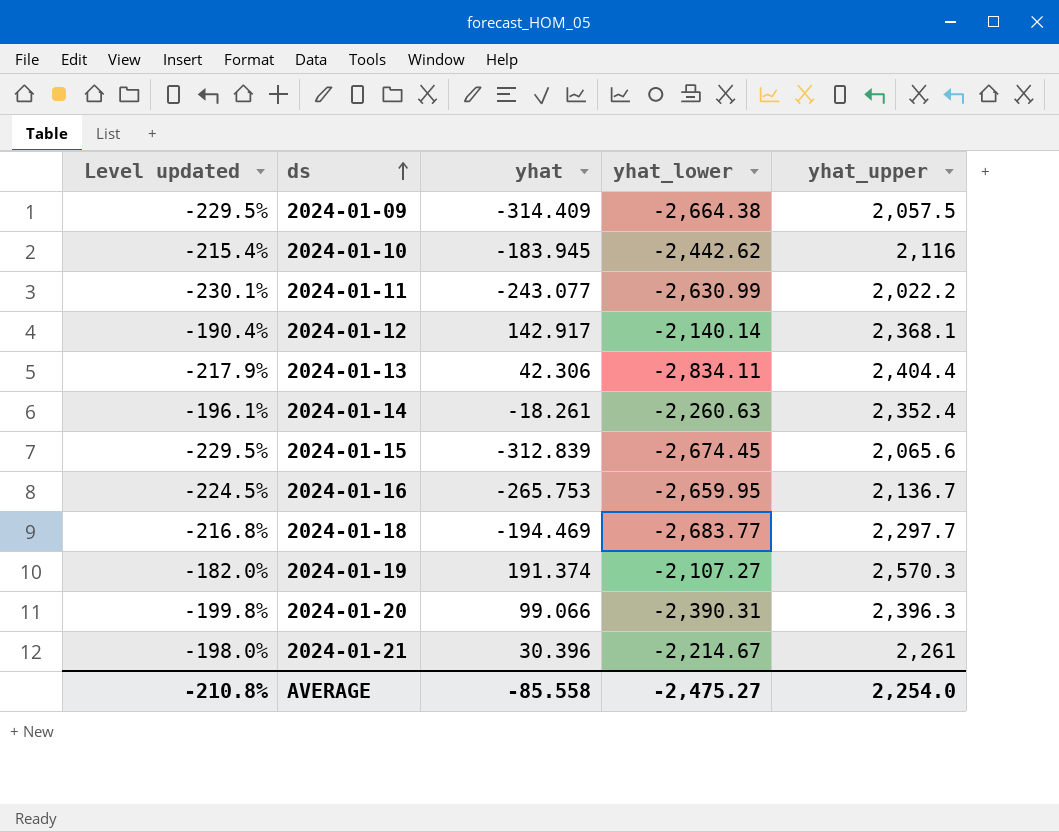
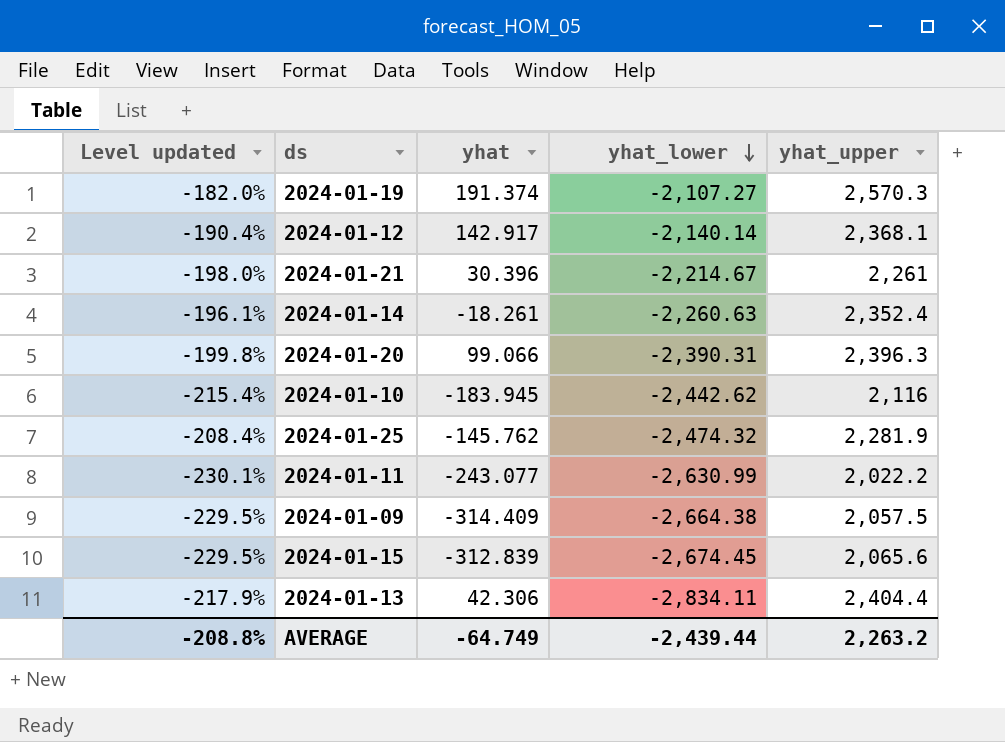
row order: ds ascending -> yhat_lower descending
row 2024-01-16: -224.5% | -265.753 | -2,659.95 | 2,136.7 -> none
row 2024-01-18: -216.8% | -194.469 | -2,683.77 | 2,297.7 -> none
row 2024-01-25: none -> -208.4% | -145.762 | -2,474.32 | 2,281.9
AVERAGE | Level updated: -210.8% -> -208.8%
AVERAGE | yhat: -85.558 -> -64.749
AVERAGE | yhat_lower: -2,475.27 -> -2,439.44
AVERAGE | yhat_upper: 2,254.0 -> 2,263.2

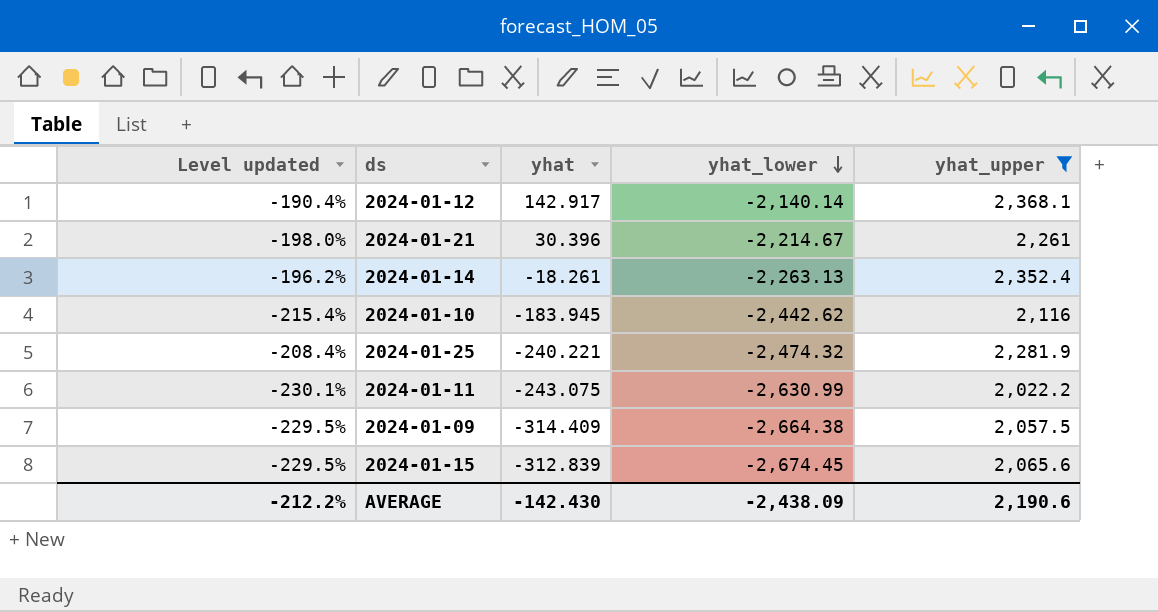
filter: none -> yhat_upper <= 2,368.1
2024-01-14 | Level updated: -196.1% -> -196.2%
2024-01-14 | yhat_lower: -2,260.63 -> -2,263.13
2024-01-25 | yhat: -145.762 -> -240.221
2024-01-11 | yhat: -243.077 -> -243.075
AVERAGE | Level updated: -208.8% -> -212.2%
AVERAGE | yhat: -64.749 -> -142.430
AVERAGE | yhat_lower: -2,439.44 -> -2,438.09
AVERAGE | yhat_upper: 2,263.2 -> 2,190.6

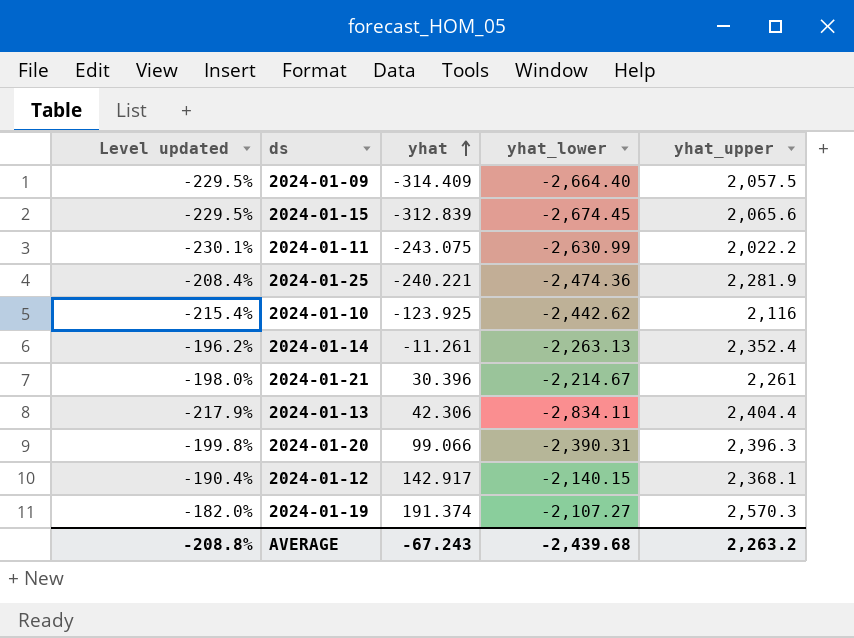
filter: yhat_upper <= 2,368.1 -> none
row order: yhat_lower descending -> yhat ascending
2024-01-09 | yhat_lower: -2,664.38 -> -2,664.40
2024-01-25 | yhat_lower: -2,474.32 -> -2,474.36
2024-01-10 | yhat: -183.945 -> -123.925
2024-01-14 | yhat: -18.261 -> -11.261
2024-01-12 | yhat_lower: -2,140.14 -> -2,140.15
AVERAGE | Level updated: -212.2% -> -208.8%
AVERAGE | yhat: -142.430 -> -67.243
AVERAGE | yhat_lower: -2,438.09 -> -2,439.68
AVERAGE | yhat_upper: 2,190.6 -> 2,263.2

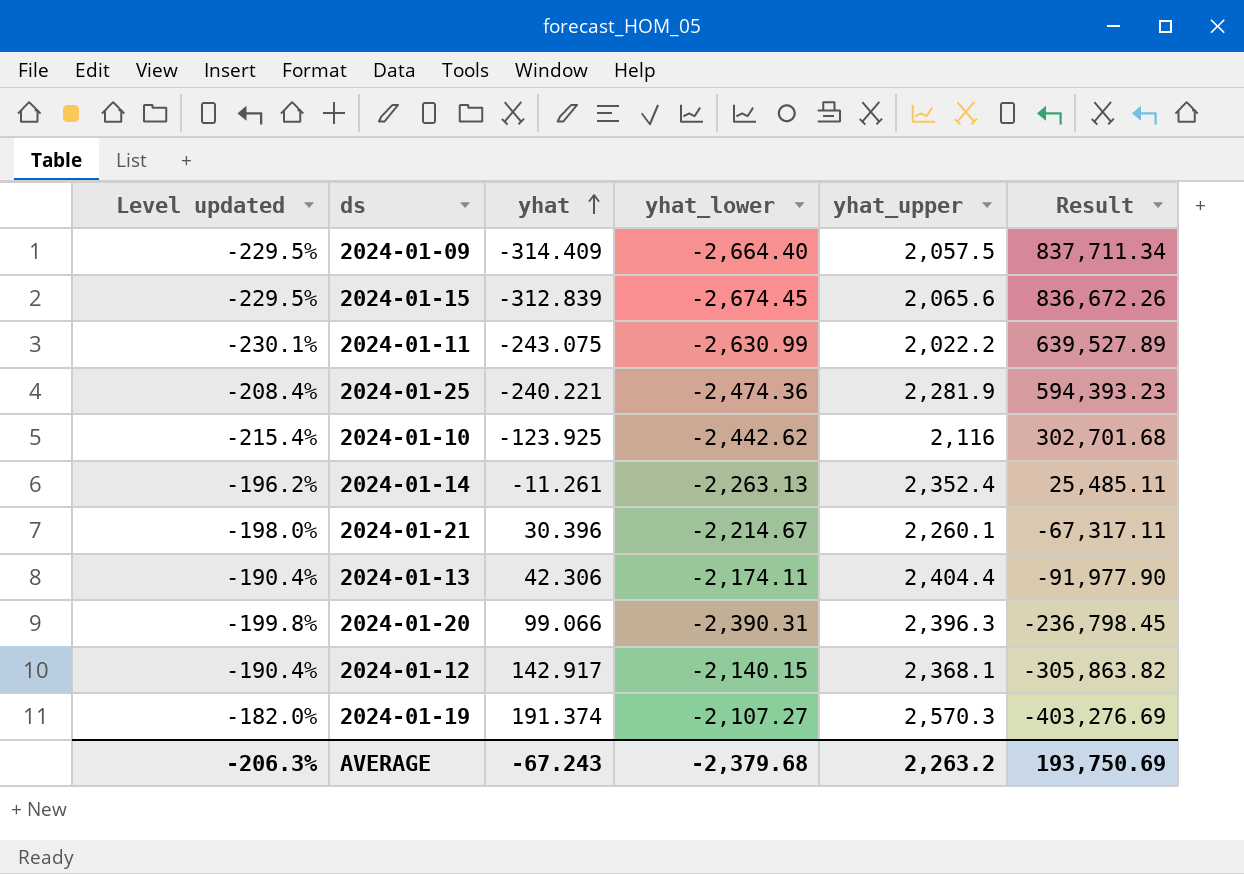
column Result | formula: none -> [yhat] * [yhat_lower]
2024-01-21 | yhat_upper: 2,261 -> 2,260.1
2024-01-13 | Level updated: -217.9% -> -190.4%
2024-01-13 | yhat_lower: -2,834.11 -> -2,174.11
AVERAGE | Level updated: -208.8% -> -206.3%
AVERAGE | yhat_lower: -2,439.68 -> -2,379.68

